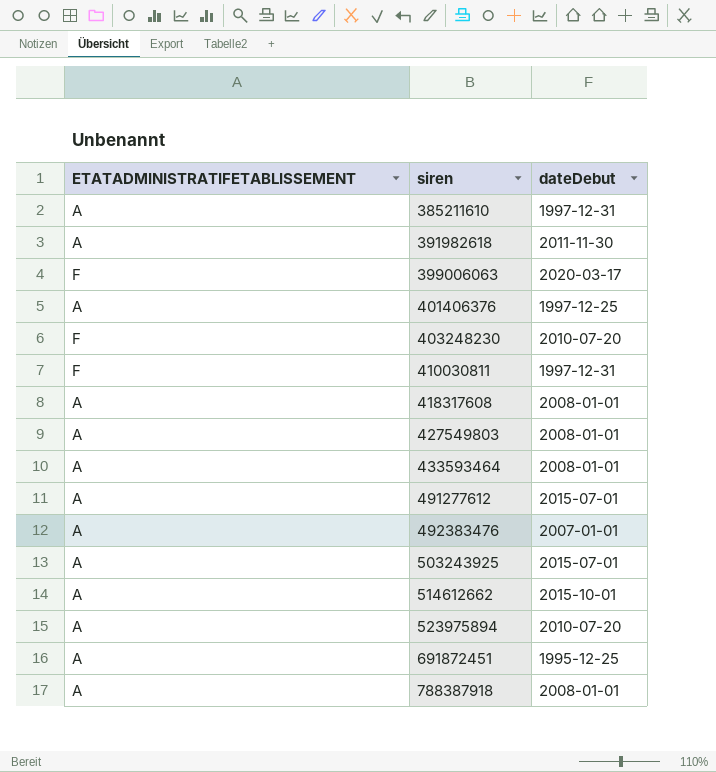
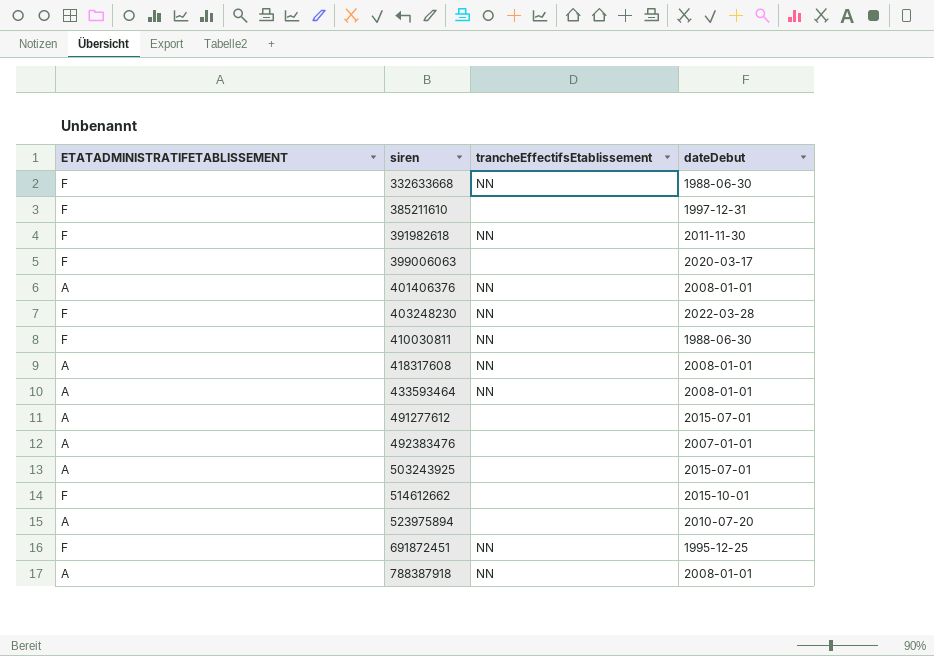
column trancheEffectifsEtablissement | position: none -> 3
row 427549803: A | 2008-01-01 -> none
row 332633668: none -> F | NN | 1988-06-30
385211610 | ETATADMINISTRATIFETABLISSEMENT: A -> F
391982618 | ETATADMINISTRATIFETABLISSEMENT: A -> F
401406376 | dateDebut: 1997-12-25 -> 2008-01-01
403248230 | dateDebut: 2010-07-20 -> 2022-03-28
410030811 | dateDebut: 1997-12-31 -> 1988-06-30
514612662 | ETATADMINISTRATIFETABLISSEMENT: A -> F
691872451 | ETATADMINISTRATIFETABLISSEMENT: A -> F

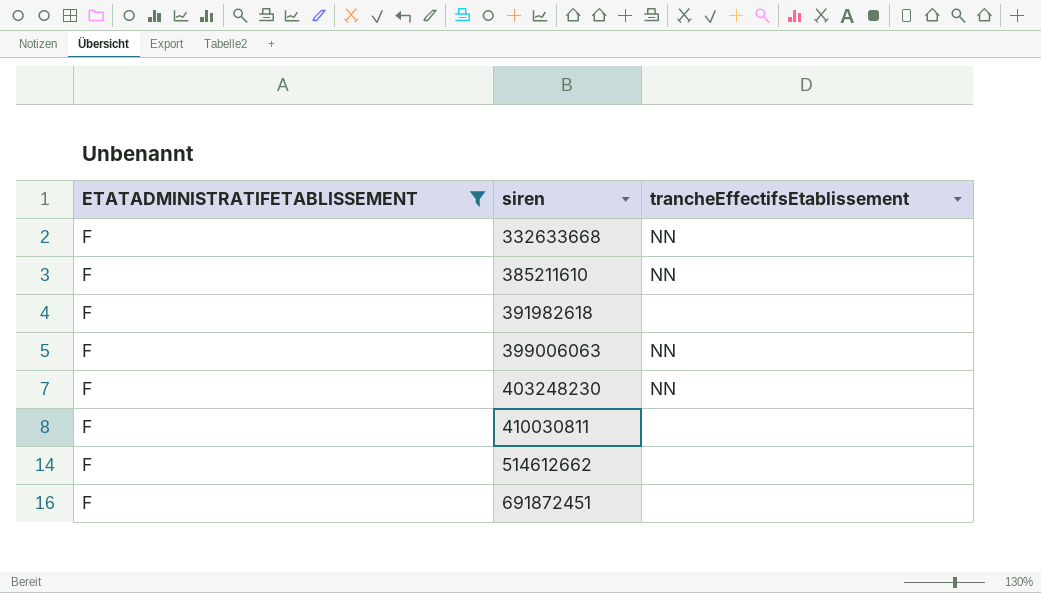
filter: none -> ETATADMINISTRATIFETABLISSEMENT = F
column dateDebut | position: 4 -> none
385211610 | trancheEffectifsEtablissement: none -> NN
391982618 | trancheEffectifsEtablissement: NN -> none
399006063 | trancheEffectifsEtablissement: none -> NN
410030811 | trancheEffectifsEtablissement: NN -> none
691872451 | trancheEffectifsEtablissement: NN -> none

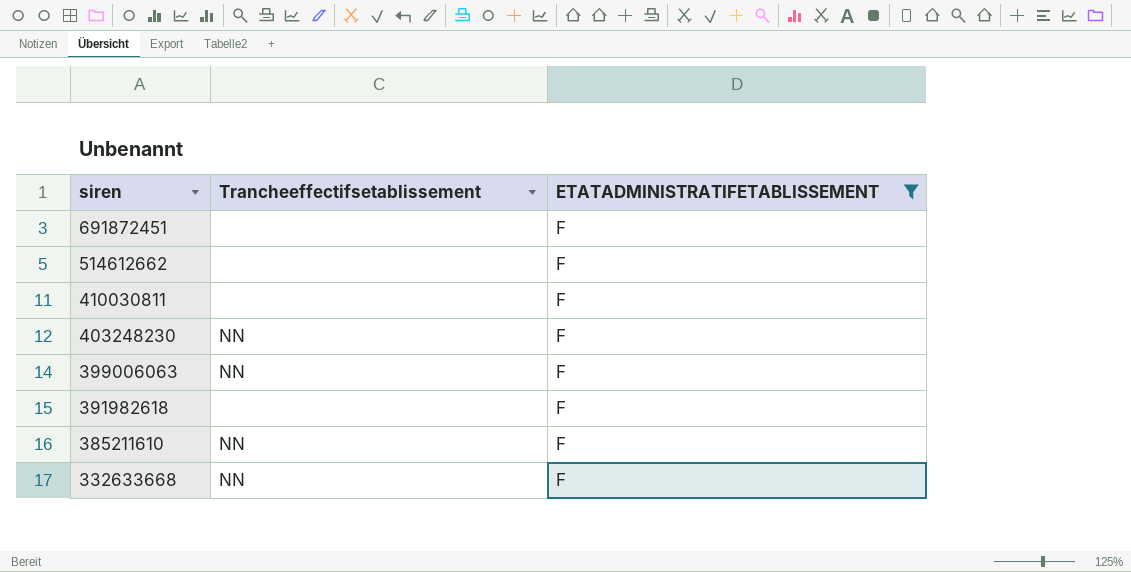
row order: siren ascending -> siren descending
column name: trancheEffectifsEtablissement -> Trancheeffectifsetablissement
column ETATADMINISTRATIFETABLISSEMENT | position: 1 -> 3

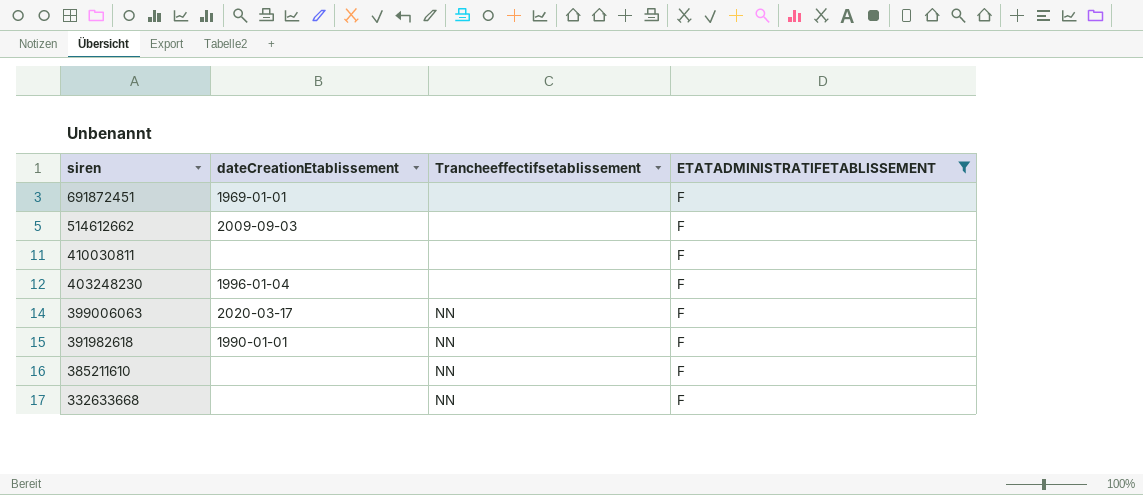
column dateCreationEtablissement | position: none -> 2
403248230 | Trancheeffectifsetablissement: NN -> none
391982618 | Trancheeffectifsetablissement: none -> NN

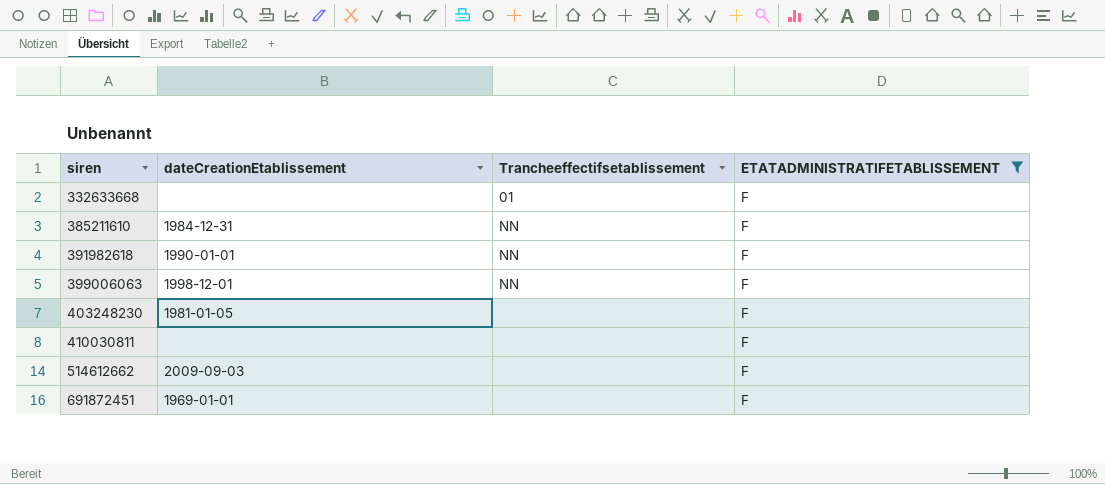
row order: siren descending -> siren ascending
332633668 | Trancheeffectifsetablissement: NN -> 01
385211610 | dateCreationEtablissement: none -> 1984-12-31
399006063 | dateCreationEtablissement: 2020-03-17 -> 1998-12-01
403248230 | dateCreationEtablissement: 1996-01-04 -> 1981-01-05

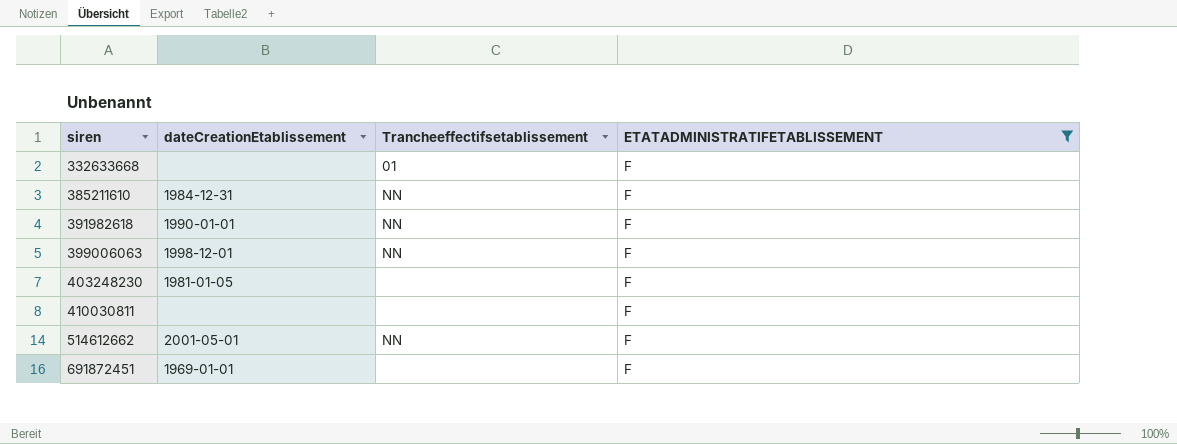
514612662 | dateCreationEtablissement: 2009-09-03 -> 2001-05-01
514612662 | Trancheeffectifsetablissement: none -> NN

